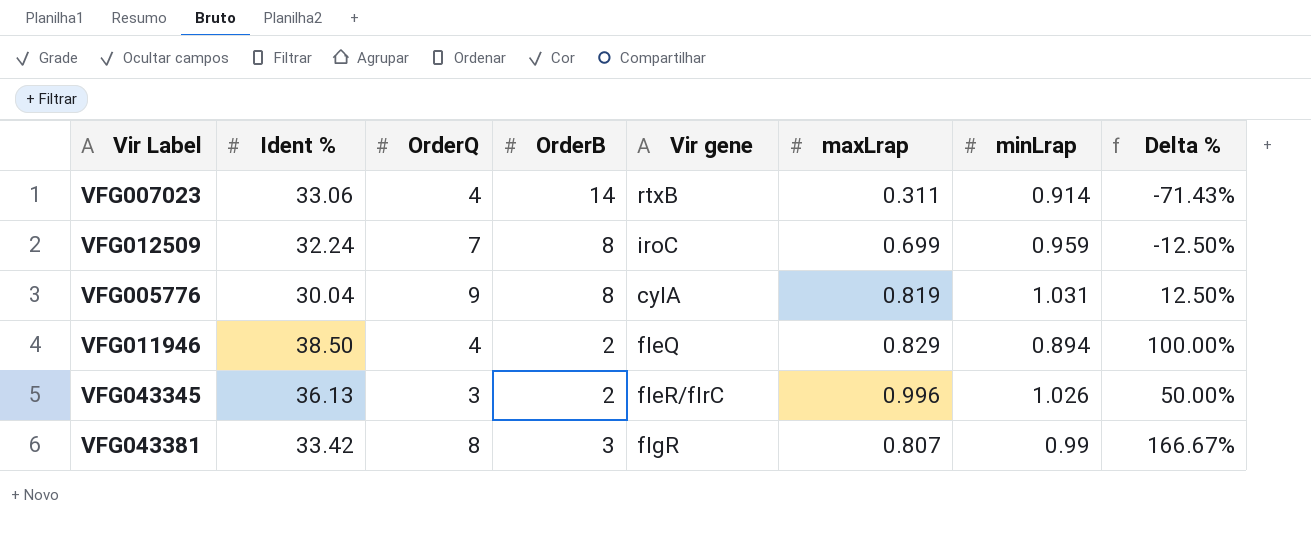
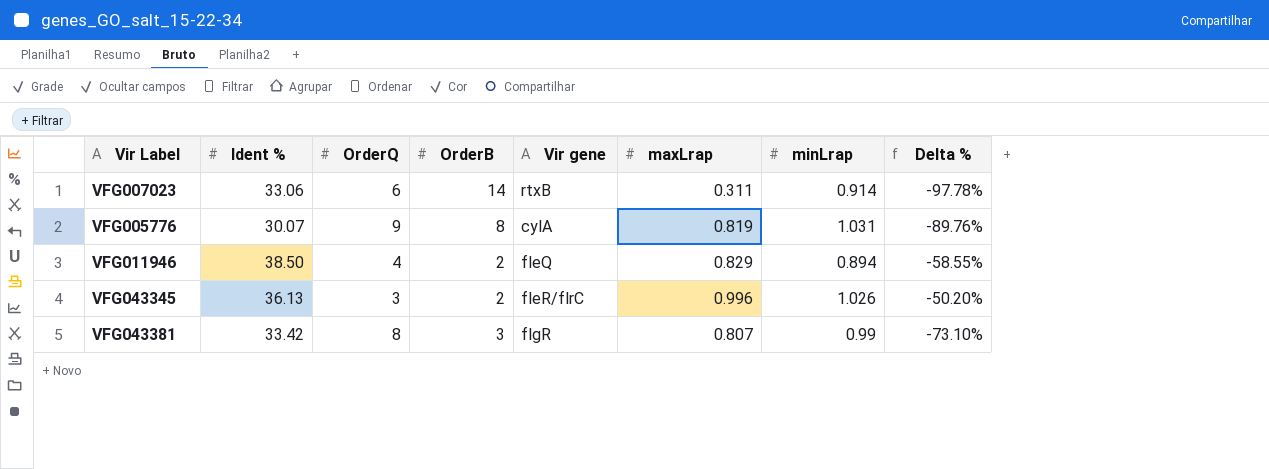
column Delta % | formula: ([OrderQ] - [OrderB]) / [OrderB] -> ([maxLrap] - [OrderB]) / [OrderB]
row VFG012509: 32.24 | 7 | 8 | iroC | 0.699 | 0.959 | -12.50% -> none
VFG007023 | OrderQ: 4 -> 6
VFG005776 | Ident %: 30.04 -> 30.07

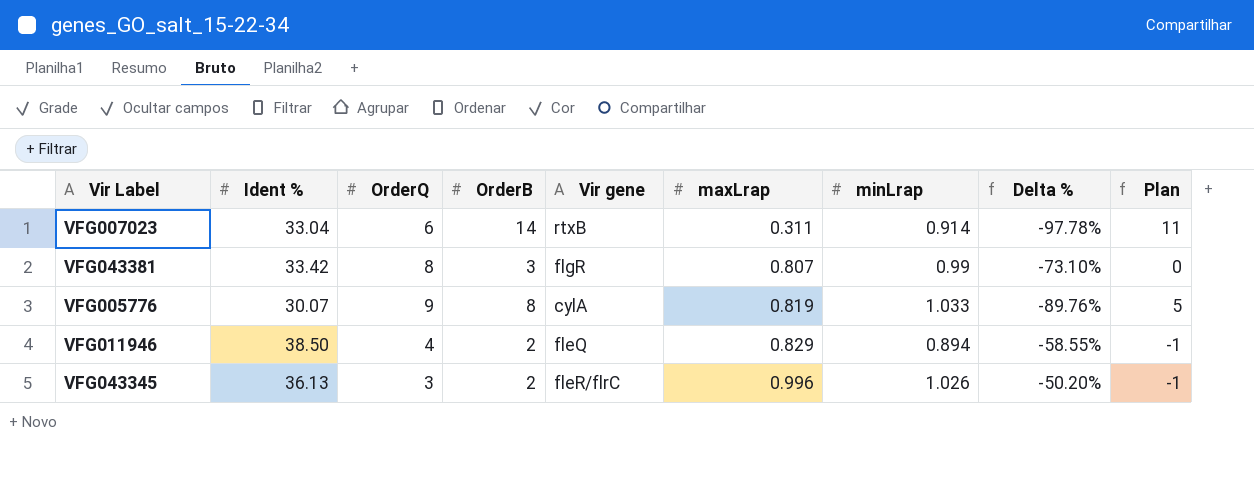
row order: none -> maxLrap ascending
column Plan | formula: none -> [OrderB] - 3
VFG007023 | Ident %: 33.06 -> 33.04
VFG005776 | minLrap: 1.031 -> 1.033

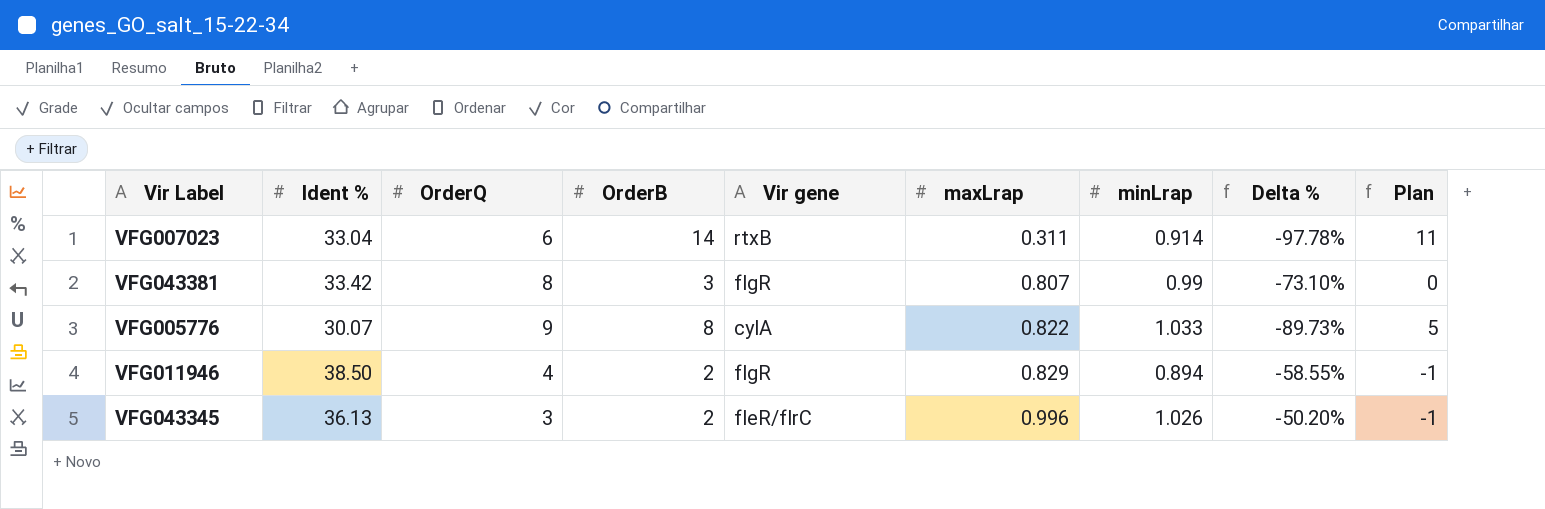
VFG005776 | maxLrap: 0.819 -> 0.822
VFG005776 | Delta %: -89.76% -> -89.73%
VFG011946 | Vir gene: fleQ -> flgR

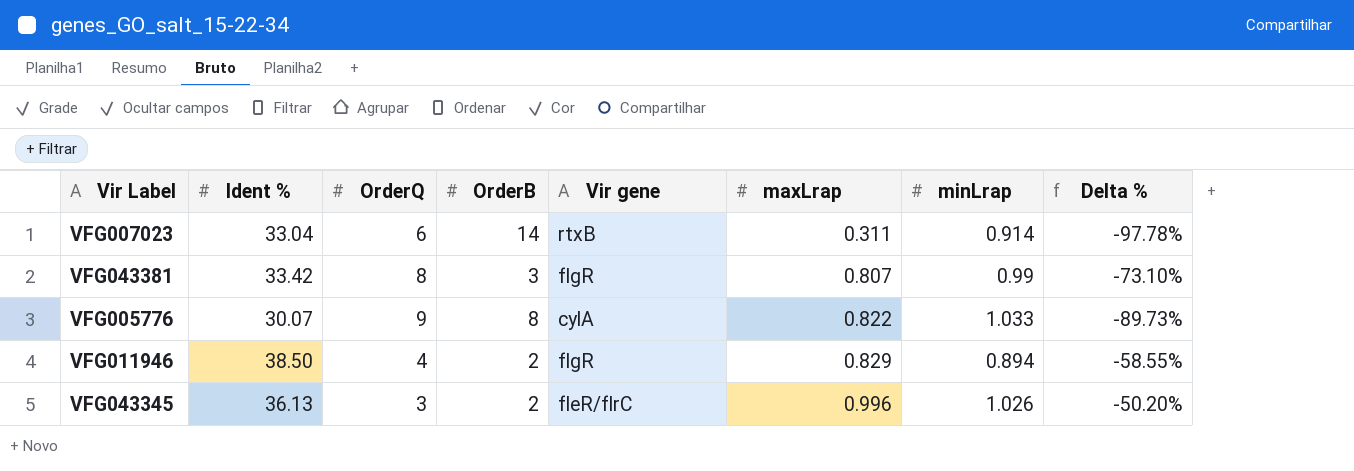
column Plan | formula: [OrderB] - 3 -> none

